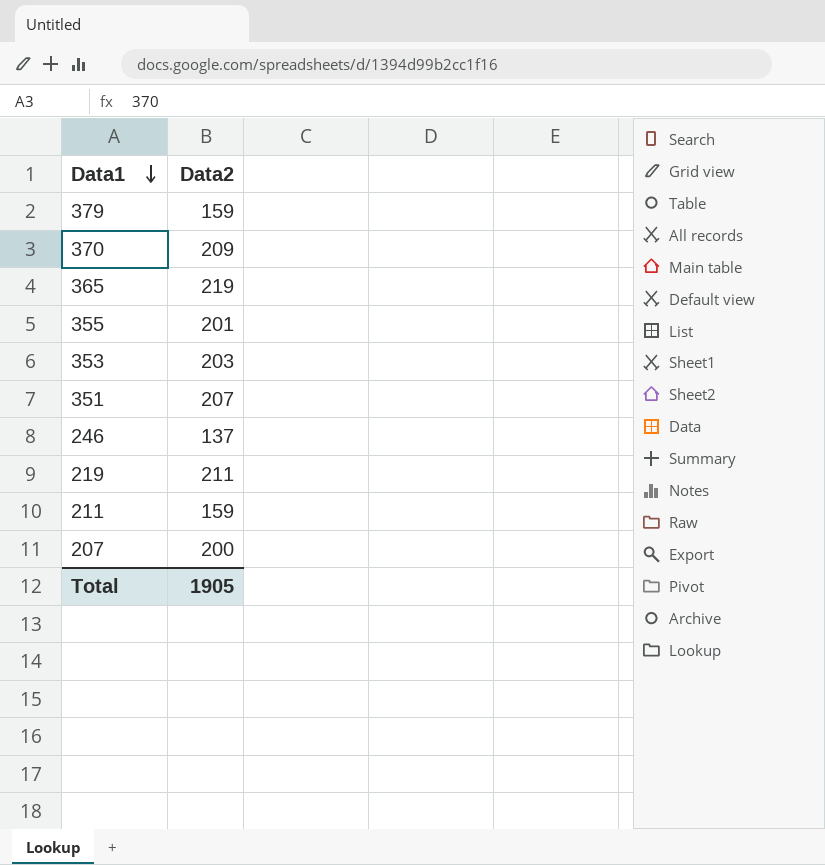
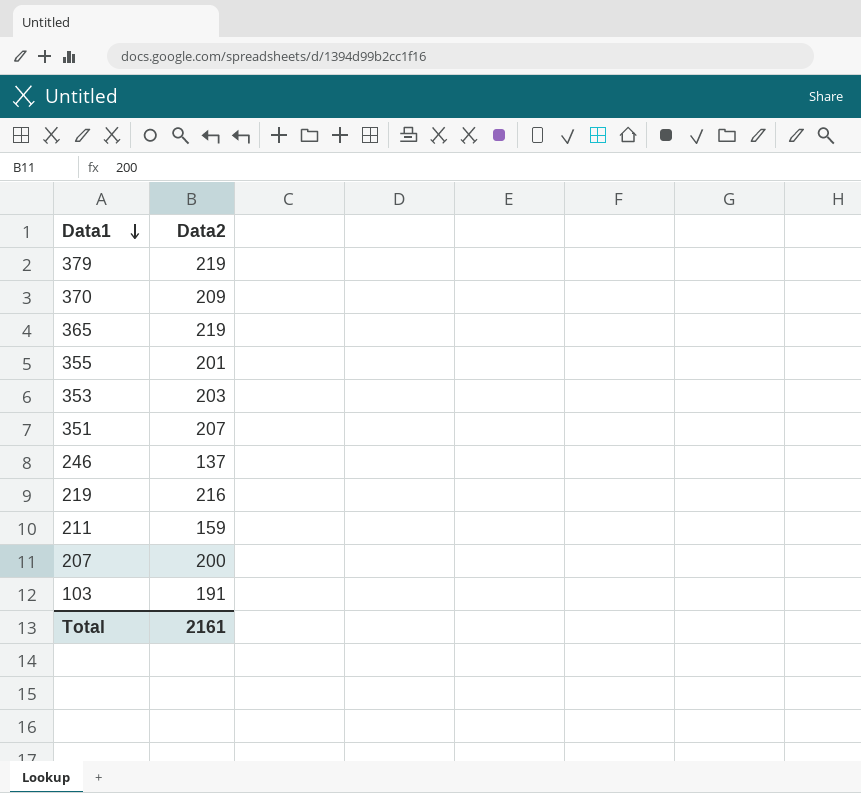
379 | Data2: 159 -> 219
219 | Data2: 211 -> 216
row 103: none -> 191
Total | Data2: 1905 -> 2161

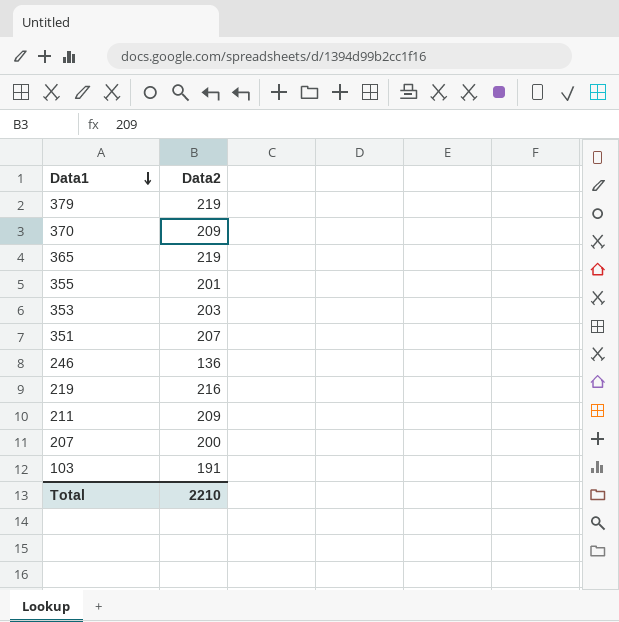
246 | Data2: 137 -> 136
211 | Data2: 159 -> 209
Total | Data2: 2161 -> 2210

